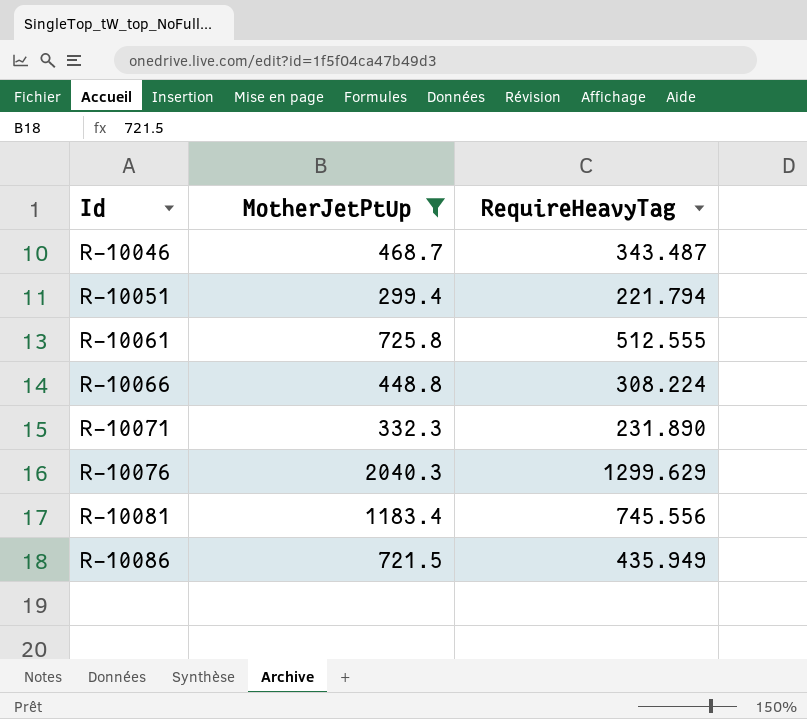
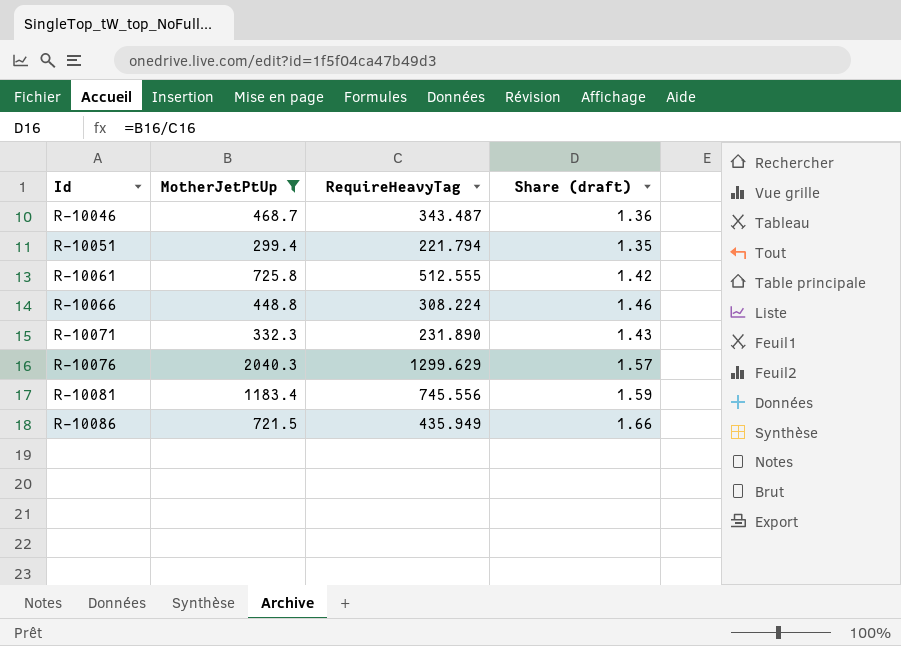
column Share (draft) | formula: none -> [MotherJetPtUp] / [RequireHeavyTag]

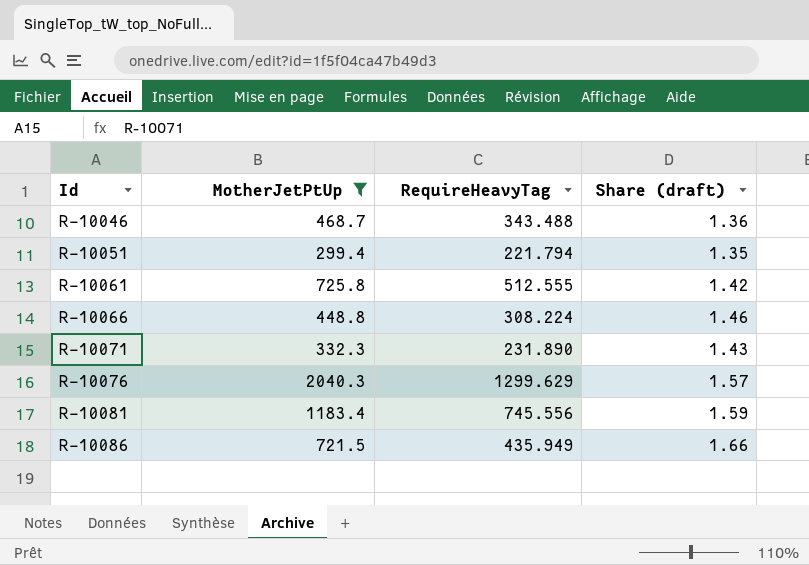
R-10046 | RequireHeavyTag: 343.487 -> 343.488

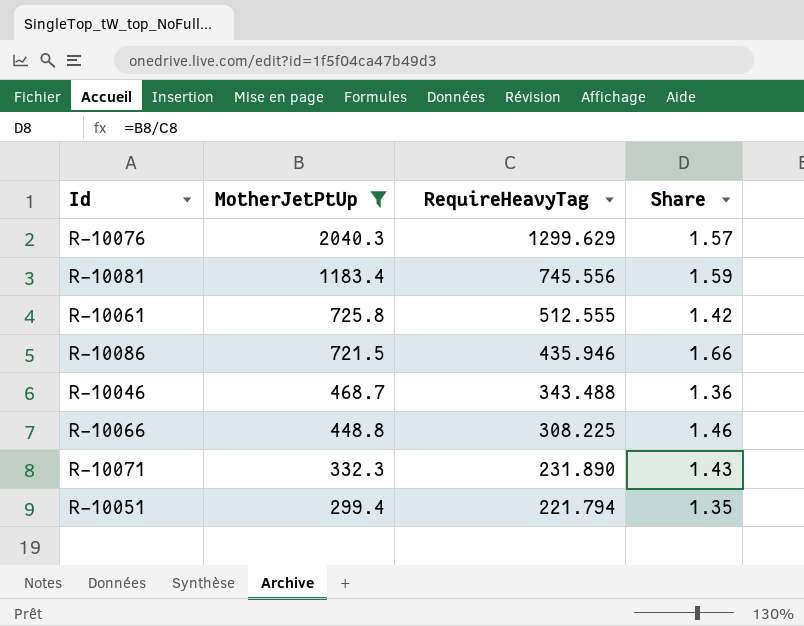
row order: Id ascending -> MotherJetPtUp descending
column name: Share (draft) -> Share
R-10086 | RequireHeavyTag: 435.949 -> 435.946
R-10066 | RequireHeavyTag: 308.224 -> 308.225

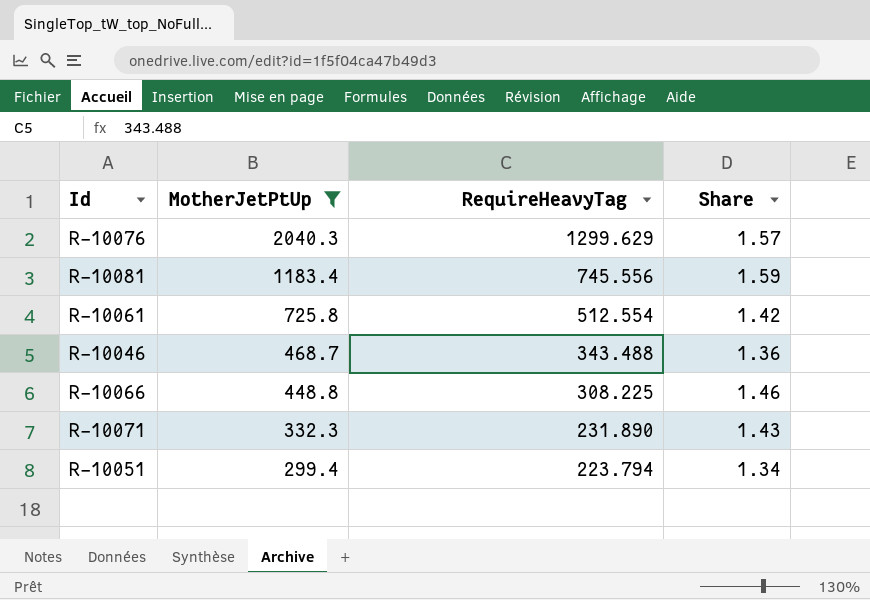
row R-10086: 721.5 | 435.946 | 1.66 -> none
R-10061 | RequireHeavyTag: 512.555 -> 512.554
R-10051 | RequireHeavyTag: 221.794 -> 223.794
R-10051 | Share: 1.35 -> 1.34

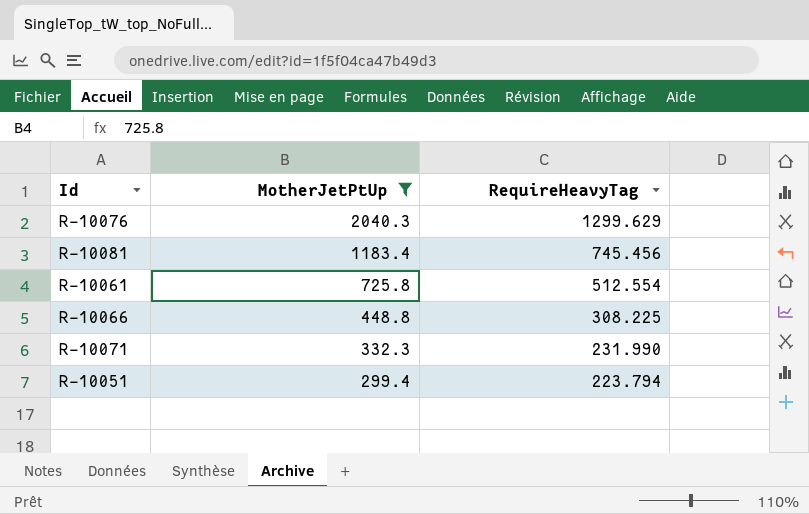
column Share | formula: [MotherJetPtUp] / [RequireHeavyTag] -> none
row R-10046: 468.7 | 343.488 | 1.36 -> none
R-10081 | RequireHeavyTag: 745.556 -> 745.456
R-10071 | RequireHeavyTag: 231.890 -> 231.990

